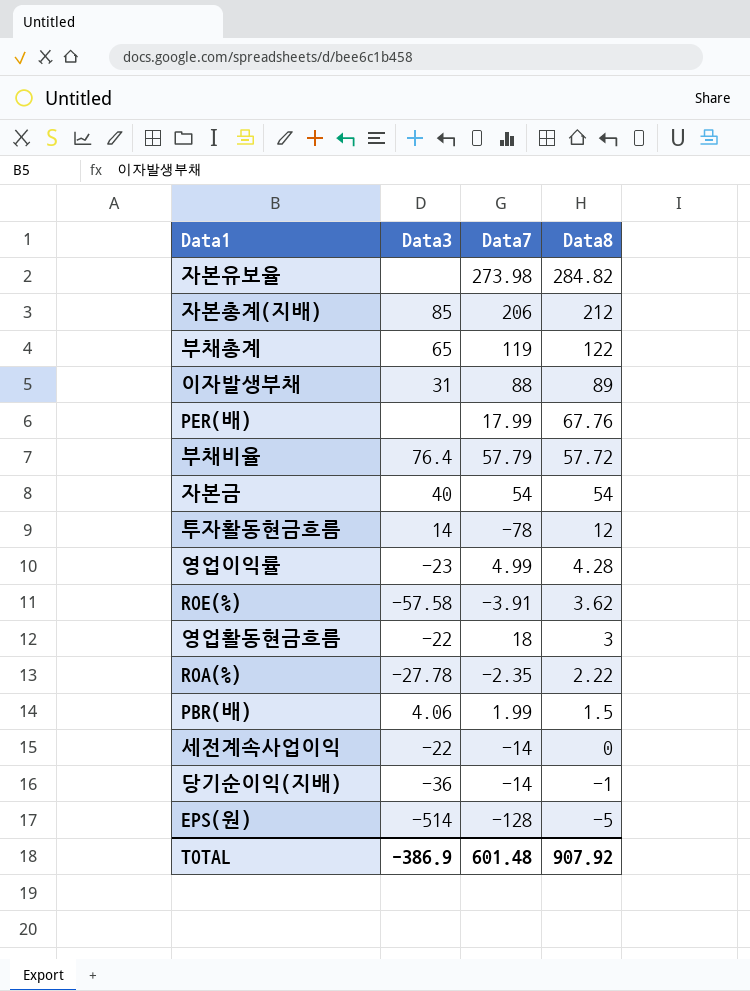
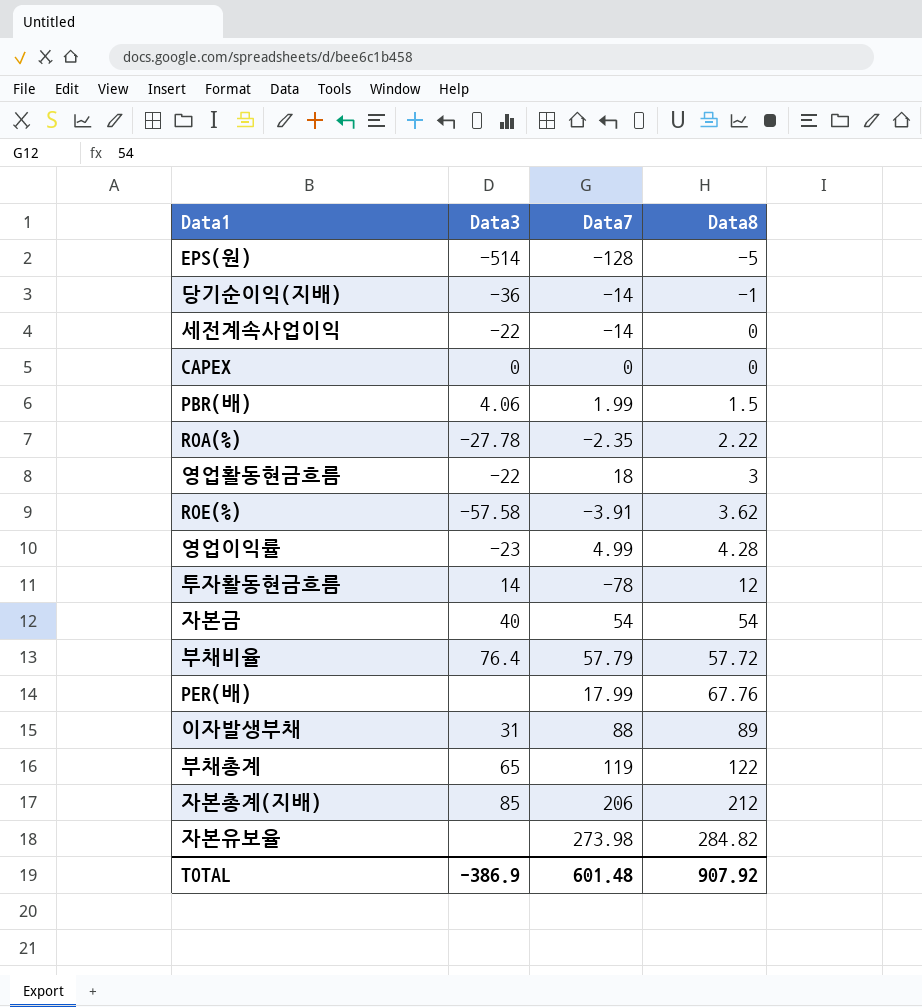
row order: Data8 descending -> Data8 ascending
row CAPEX: none -> 0 | 0 | 0

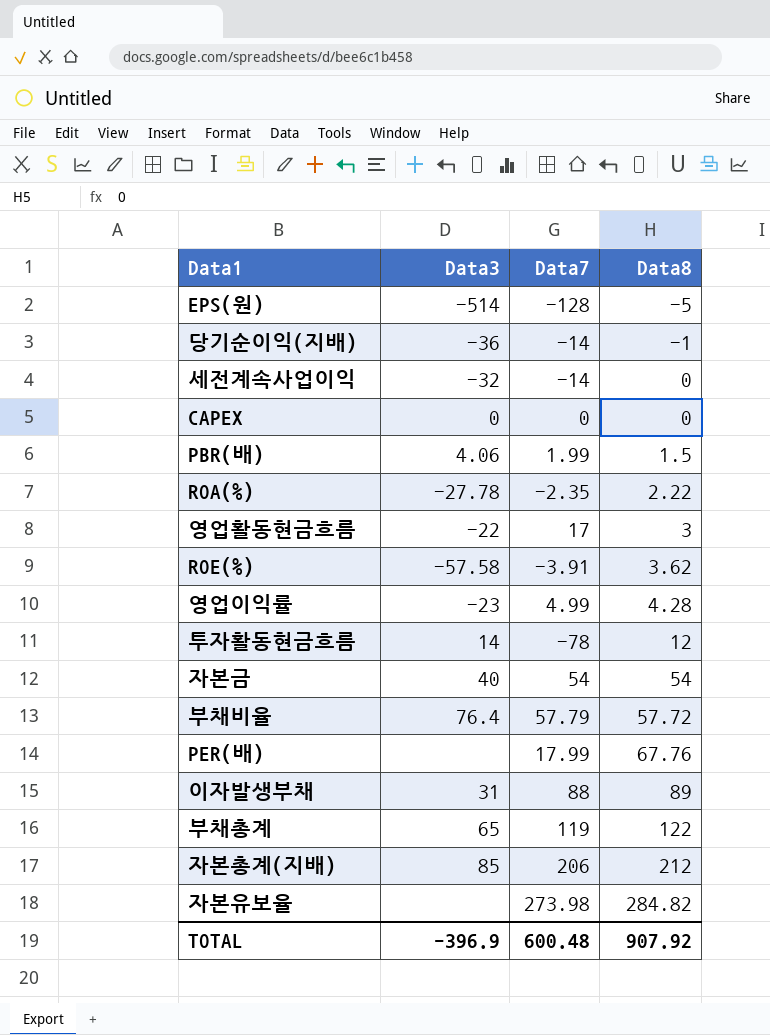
세전계속사업이익 | Data3: -22 -> -32
영업활동현금흐름 | Data7: 18 -> 17
TOTAL | Data3: -386.9 -> -396.9
TOTAL | Data7: 601.48 -> 600.48

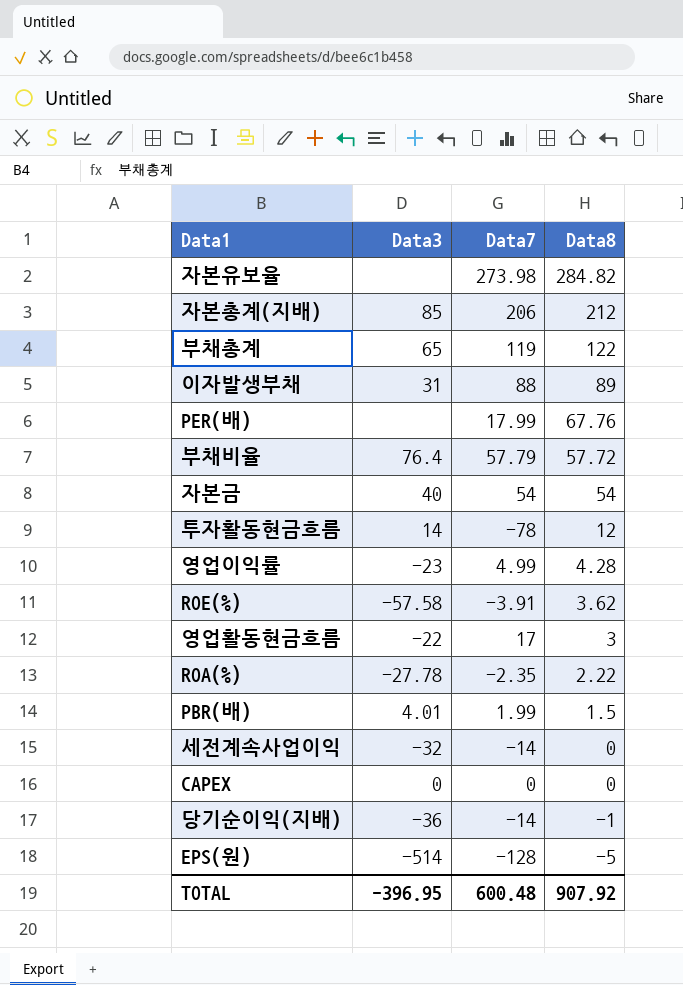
row order: Data8 ascending -> Data8 descending
PBR(배) | Data3: 4.06 -> 4.01
TOTAL | Data3: -396.9 -> -396.95

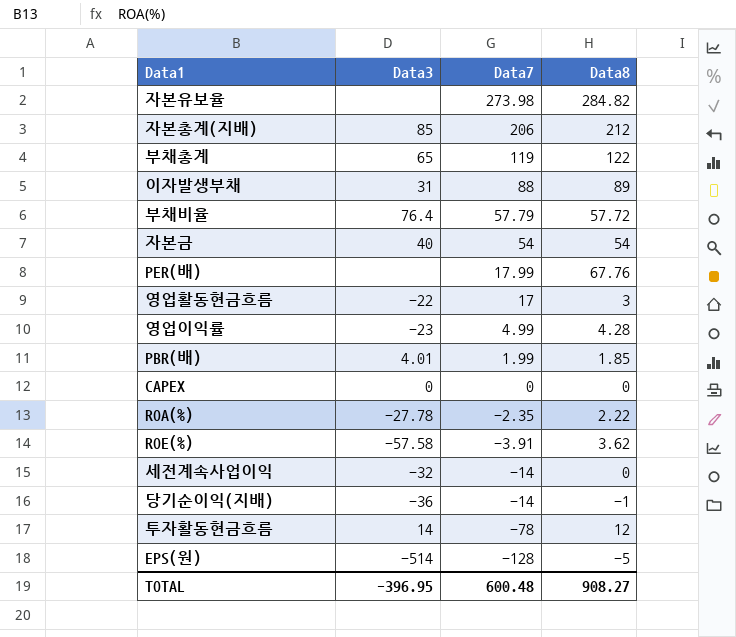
row order: Data8 descending -> Data7 descending
PBR(배) | Data8: 1.5 -> 1.85
TOTAL | Data8: 907.92 -> 908.27

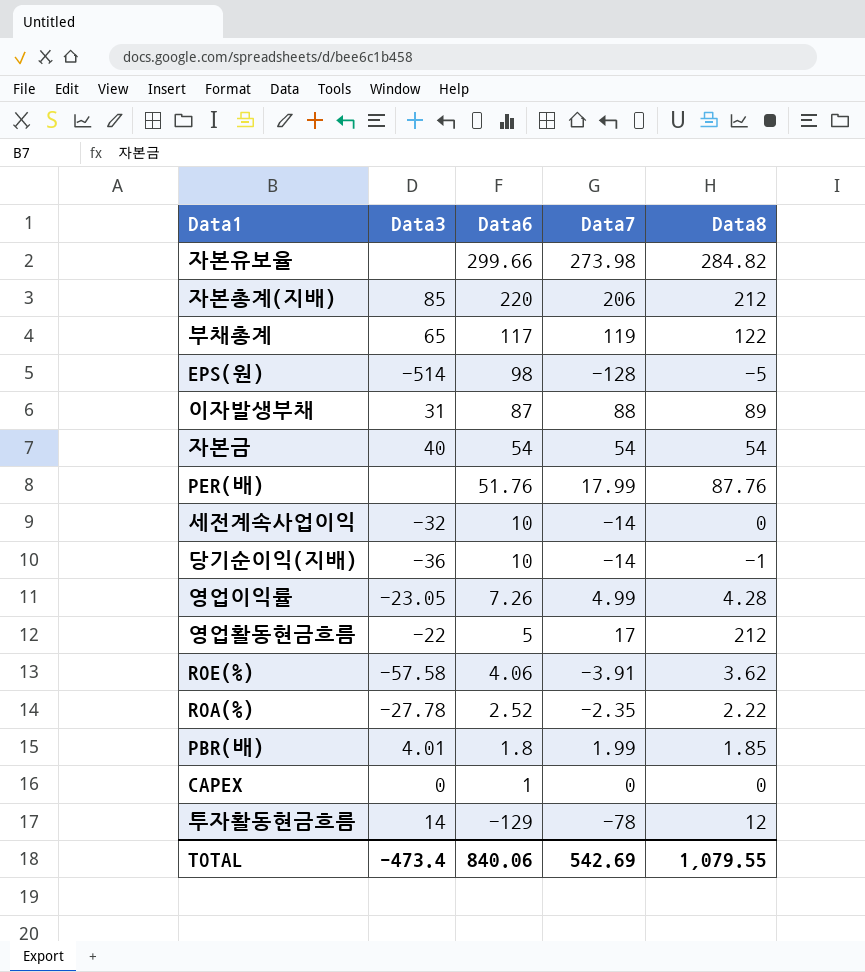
row order: Data7 descending -> Data6 descending
column Data6 | position: none -> 3
row 부채비율: 76.4 | 57.79 | 57.72 -> none
PER(배) | Data8: 67.76 -> 87.76
영업이익률 | Data3: -23 -> -23.05
영업활동현금흐름 | Data8: 3 -> 212
TOTAL | Data3: -396.95 -> -473.4
TOTAL | Data7: 600.48 -> 542.69
TOTAL | Data8: 908.27 -> 1,079.55

